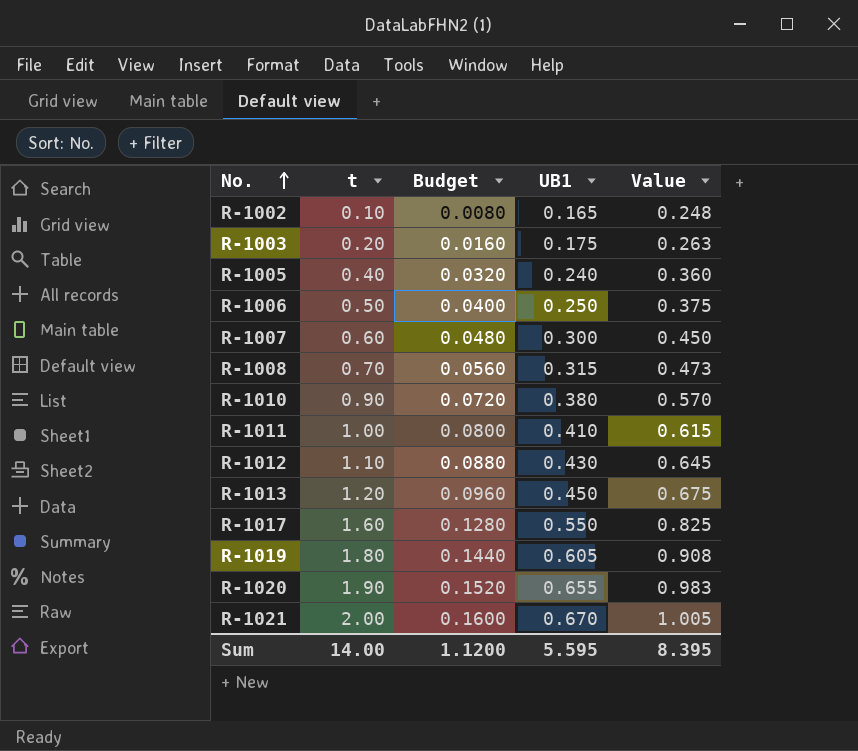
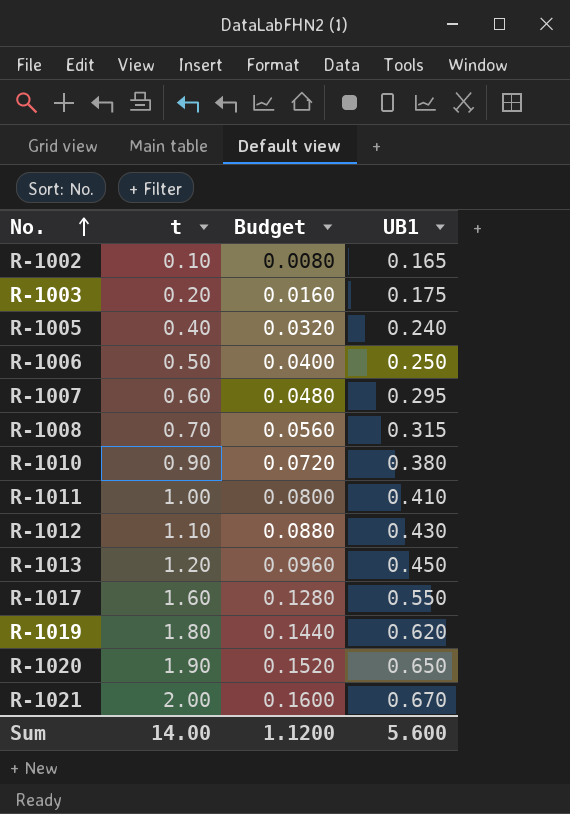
column Value | formula: [UB1] * 1.5 -> none
R-1007 | UB1: 0.300 -> 0.295
R-1019 | UB1: 0.605 -> 0.620
R-1020 | UB1: 0.655 -> 0.650
Sum | UB1: 5.595 -> 5.600

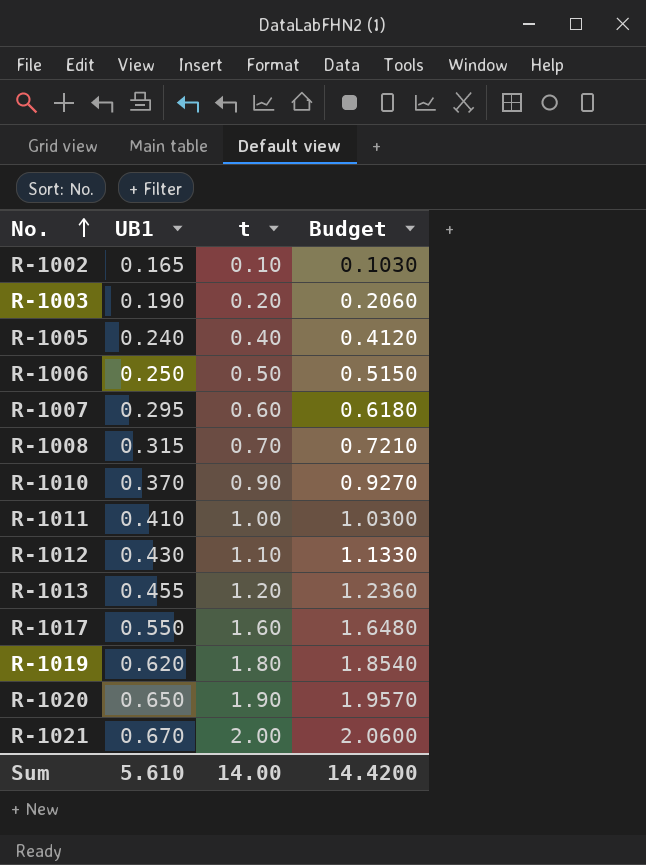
column UB1 | position: 4 -> 2
column Budget | formula: [t] * 0.08 -> [t] * 1.03
R-1003 | UB1: 0.175 -> 0.190
R-1010 | UB1: 0.380 -> 0.370
R-1013 | UB1: 0.450 -> 0.455
Sum | UB1: 5.600 -> 5.610
Sum | Budget: 1.1200 -> 14.4200

